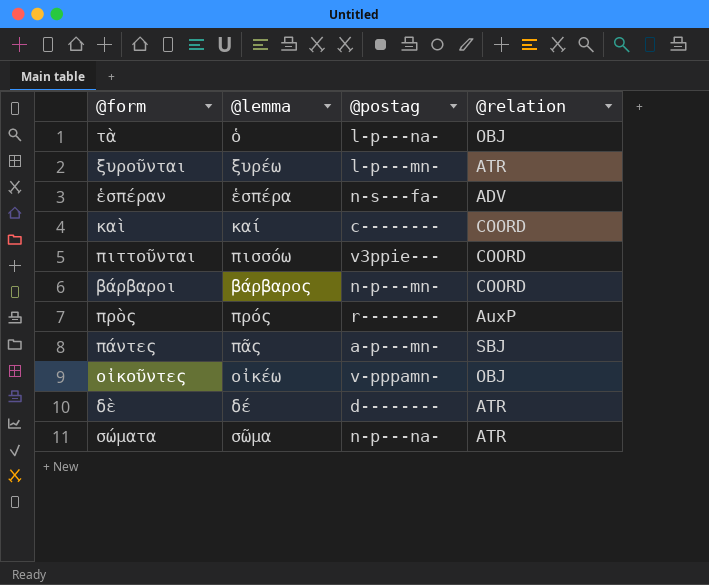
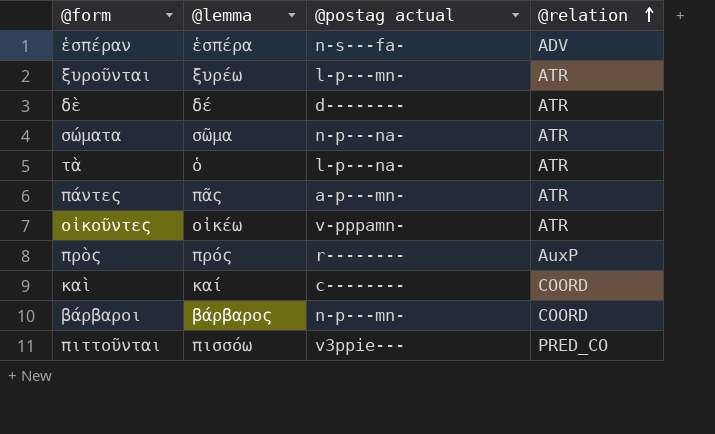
row order: none -> @relation ascending
column name: @postag -> @postag actual
τὰ | @relation: OBJ -> ATR
πάντες | @relation: SBJ -> ATR
οἰκοῦντες | @relation: OBJ -> ATR
πιττοῦνται | @relation: COORD -> PRED_CO

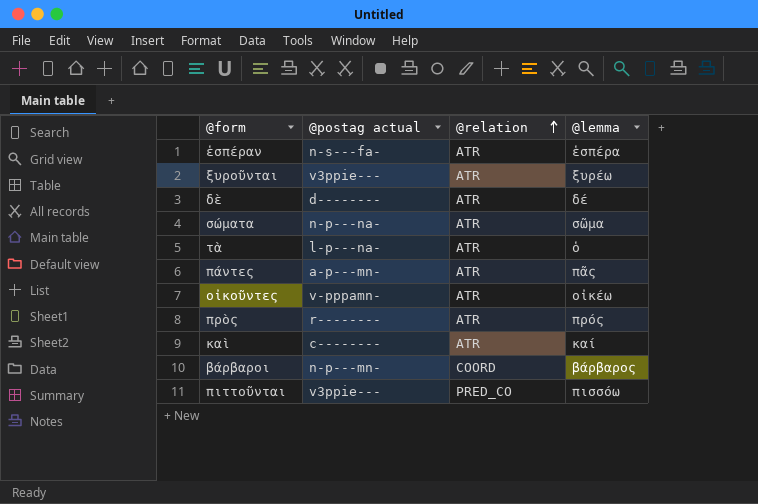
column @lemma | position: 2 -> 4
ἑσπέραν | @relation: ADV -> ATR
ξυροῦνται | @postag actual: l-p---mn- -> v3ppie---
πρὸς | @relation: AuxP -> ATR
καὶ | @relation: COORD -> ATR

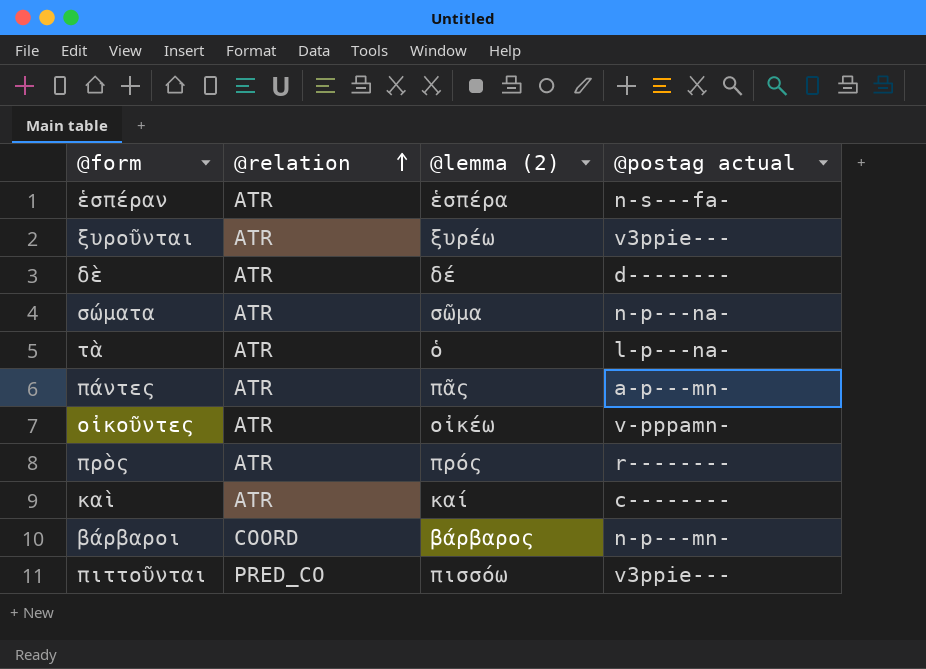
column name: @lemma -> @lemma (2)
column @postag actual | position: 2 -> 4

